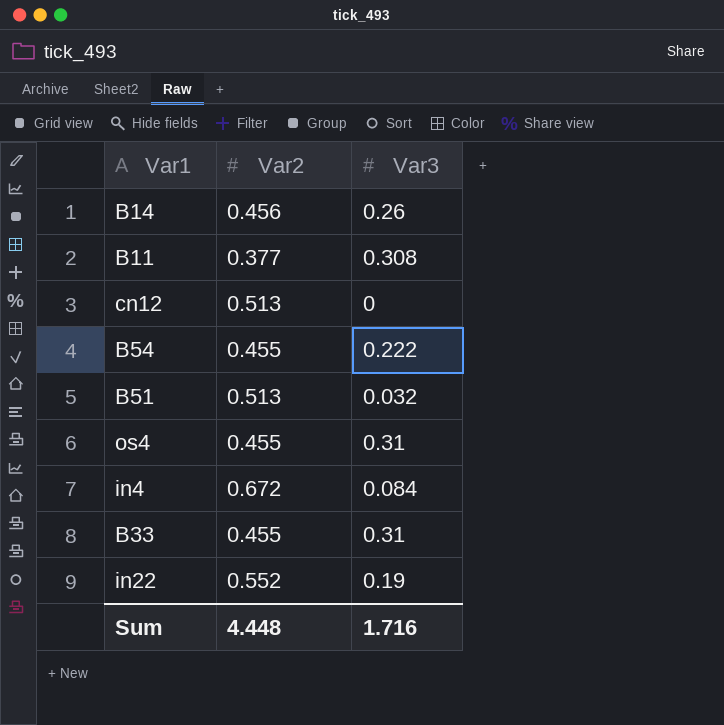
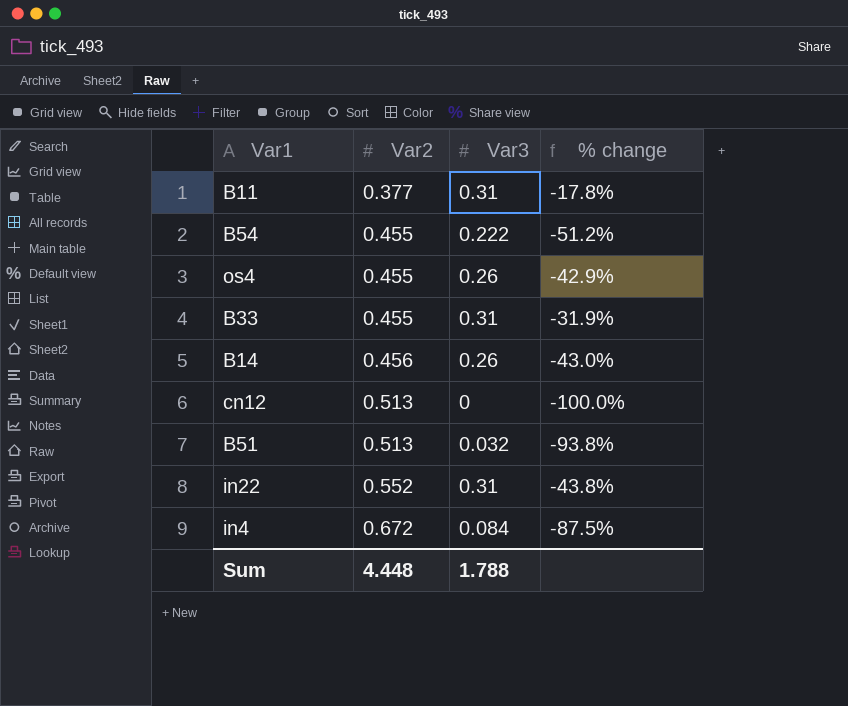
row order: none -> Var2 ascending
column % change | formula: none -> ([Var3] - [Var2]) / [Var2]
B11 | Var3: 0.308 -> 0.31
os4 | Var3: 0.31 -> 0.26
in22 | Var3: 0.19 -> 0.31
Sum | Var3: 1.716 -> 1.788

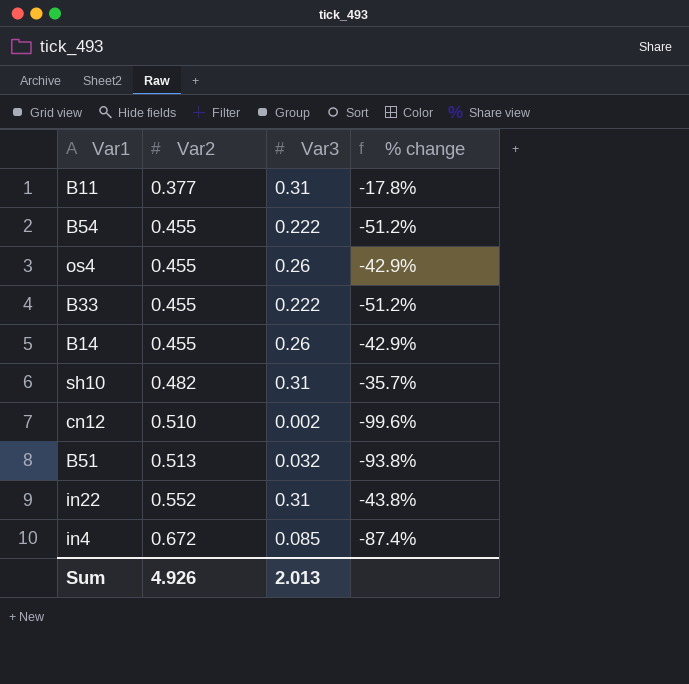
B33 | Var3: 0.31 -> 0.222
B33 | % change: -31.9% -> -51.2%
B14 | Var2: 0.456 -> 0.455
B14 | % change: -43.0% -> -42.9%
row sh10: none -> 0.482 | 0.31 | -35.7%
cn12 | Var2: 0.513 -> 0.510
cn12 | Var3: 0 -> 0.002
cn12 | % change: -100.0% -> -99.6%
in4 | Var3: 0.084 -> 0.085
in4 | % change: -87.5% -> -87.4%
Sum | Var2: 4.448 -> 4.926
Sum | Var3: 1.788 -> 2.013

